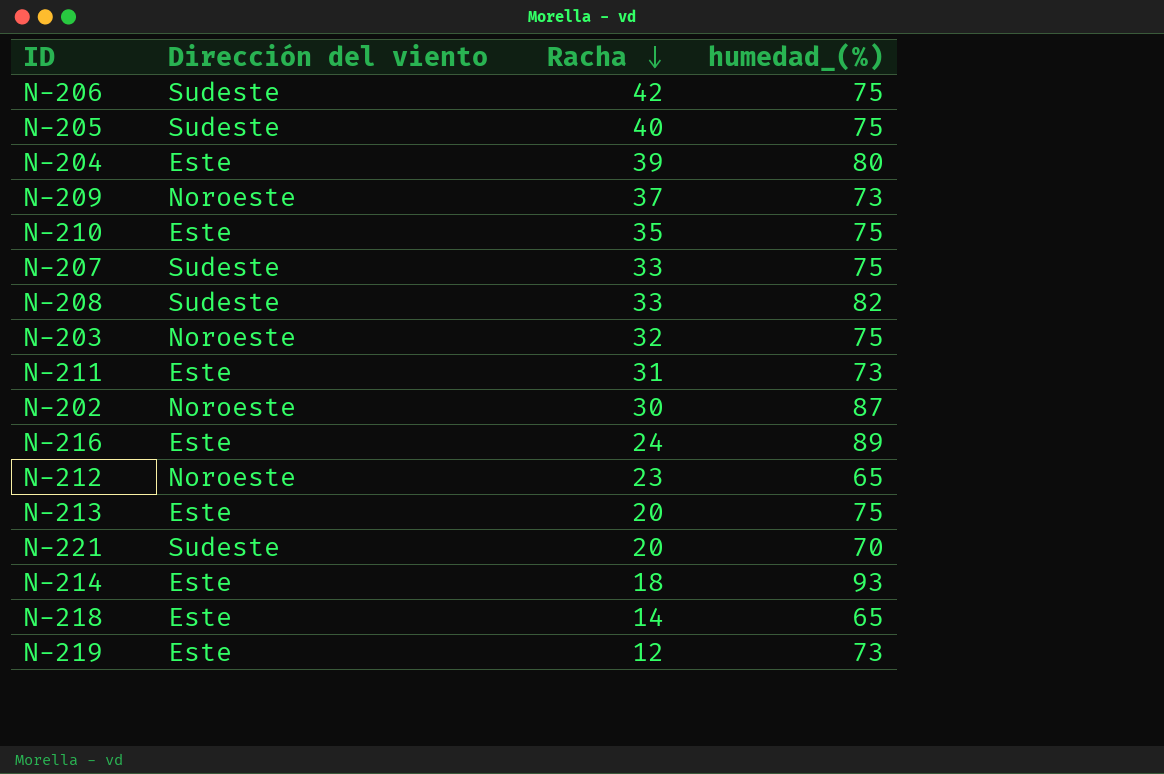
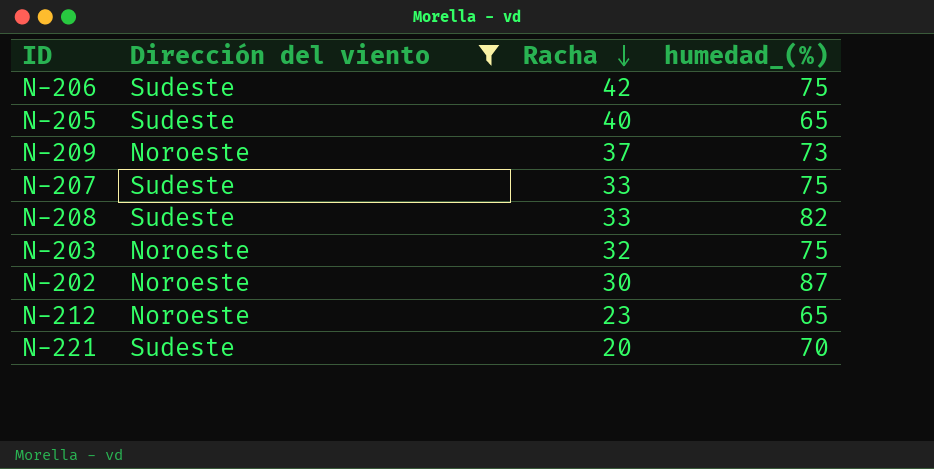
filter: none -> Dirección del viento != Este
N-205 | humedad_(%): 75 -> 65

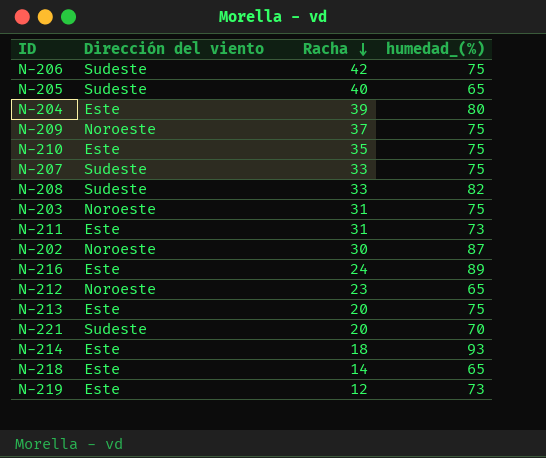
filter: Dirección del viento != Este -> none
N-209 | humedad_(%): 73 -> 75
N-203 | Racha: 32 -> 31

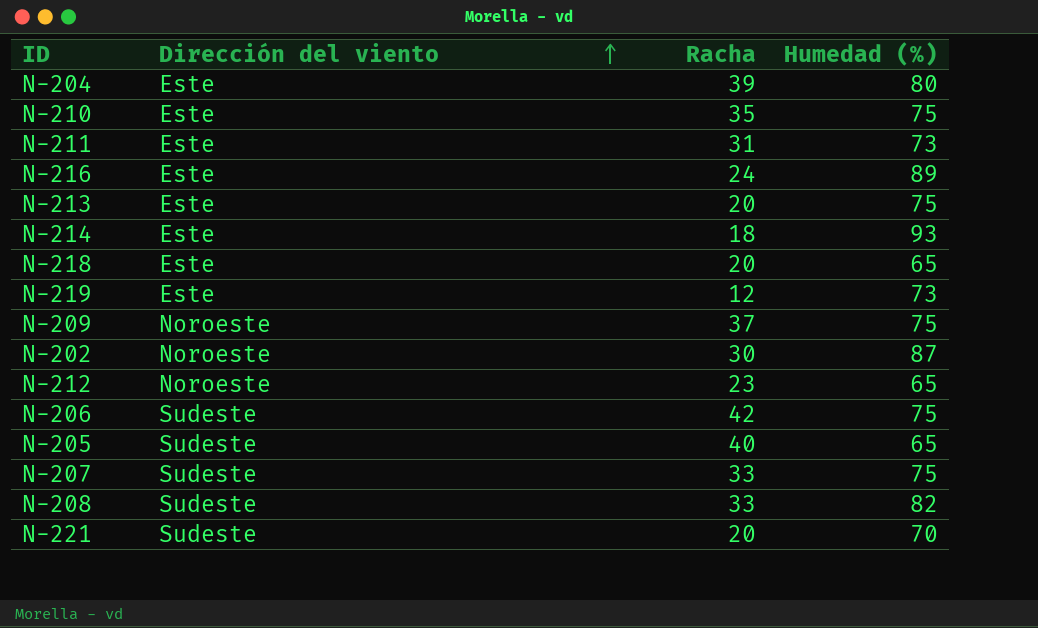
row order: Racha descending -> Dirección del viento ascending
column name: humedad_(%) -> Humedad (%)
row N-203: Noroeste | 31 | 75 -> none
N-218 | Racha: 14 -> 20

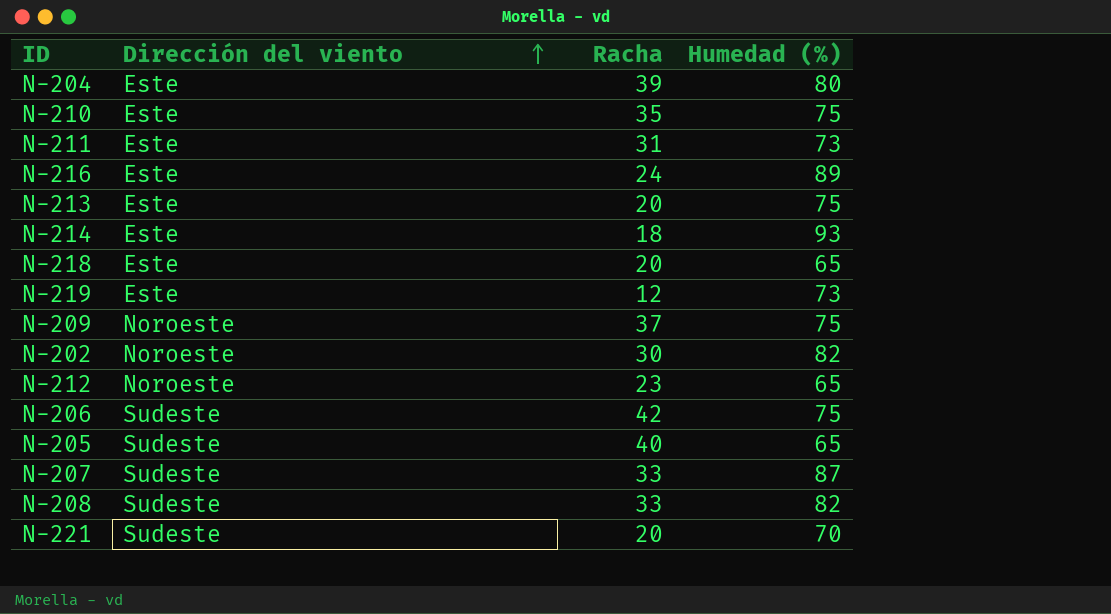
N-202 | Humedad (%): 87 -> 82
N-207 | Humedad (%): 75 -> 87

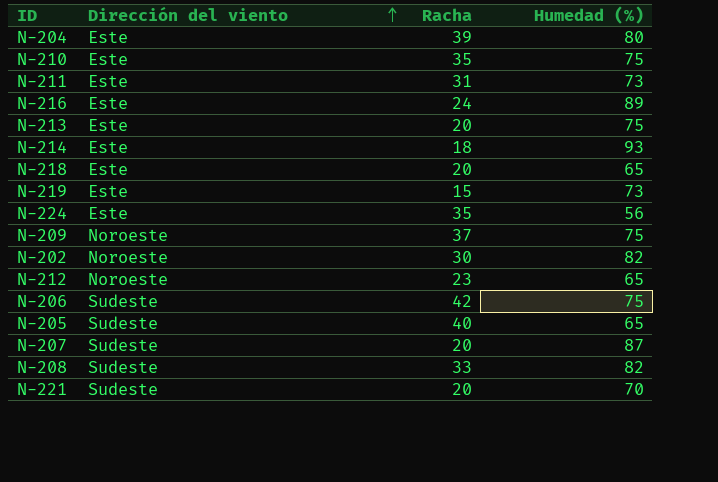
N-219 | Racha: 12 -> 15
row N-224: none -> Este | 35 | 56
N-207 | Racha: 33 -> 20

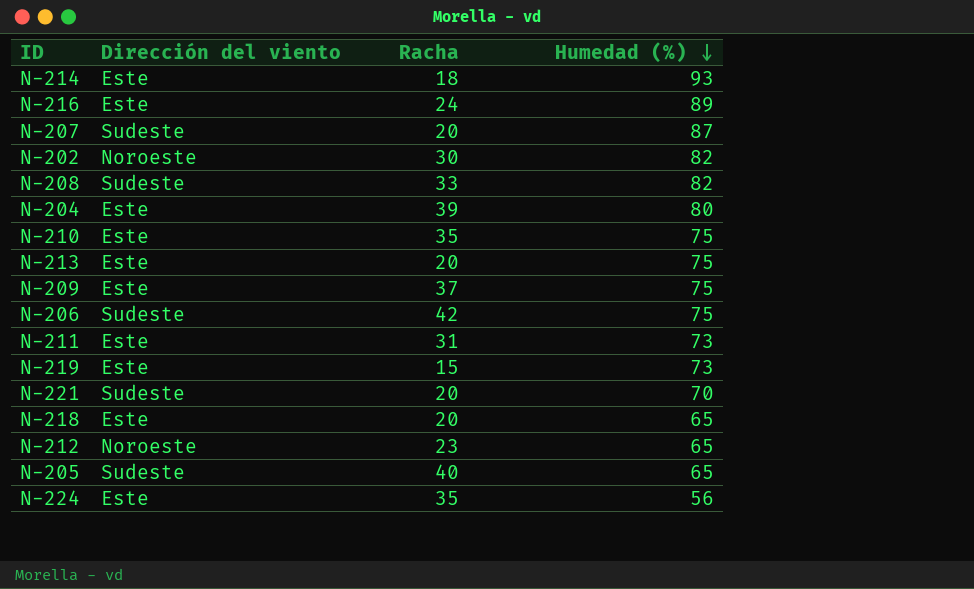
row order: Dirección del viento ascending -> Humedad (%) descending
N-209 | Dirección del viento: Noroeste -> Este

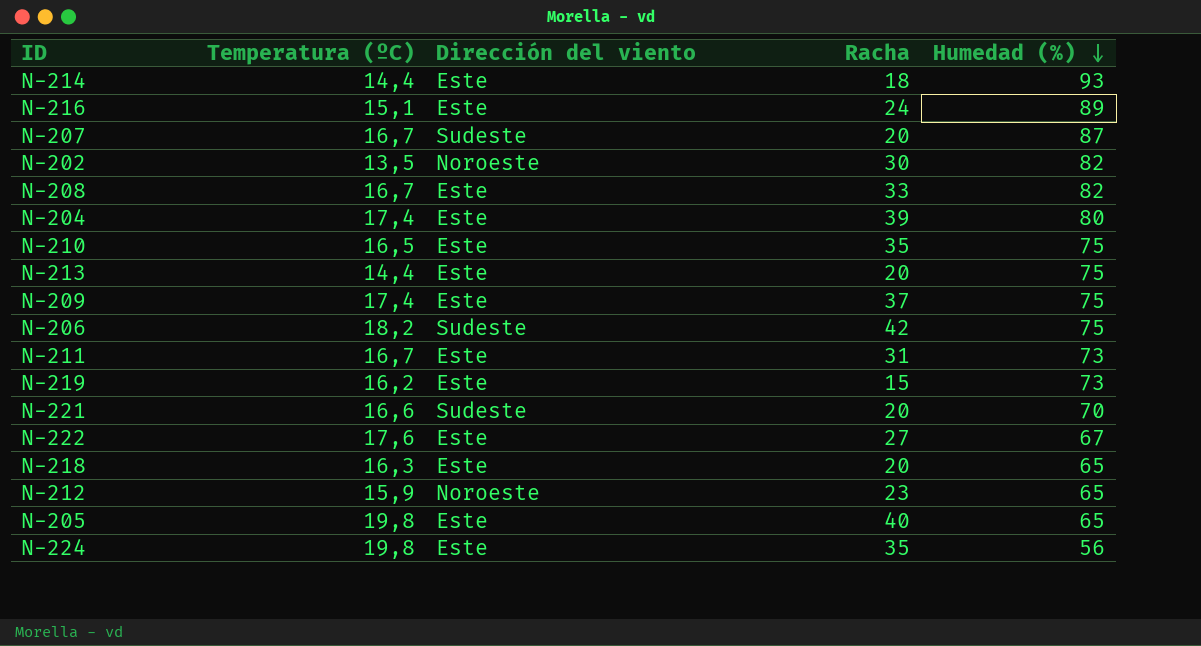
column Temperatura (ºC) | position: none -> 2
N-208 | Dirección del viento: Sudeste -> Este
row N-222: none -> 17,6 | Este | 27 | 67
N-205 | Dirección del viento: Sudeste -> Este

